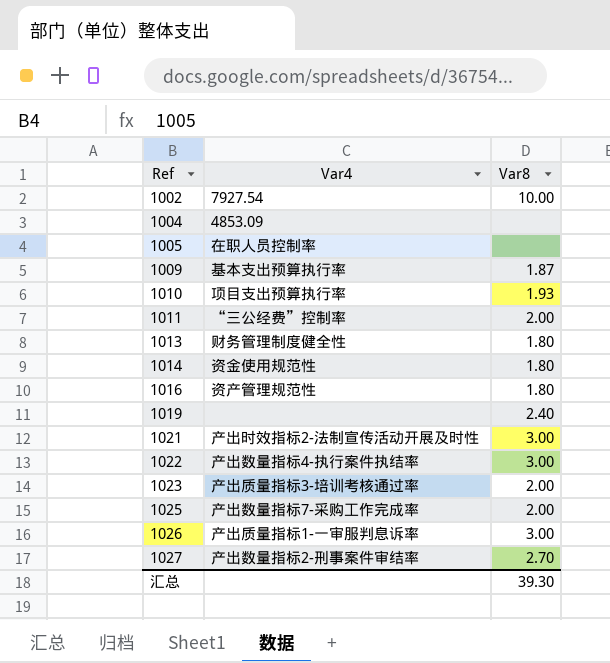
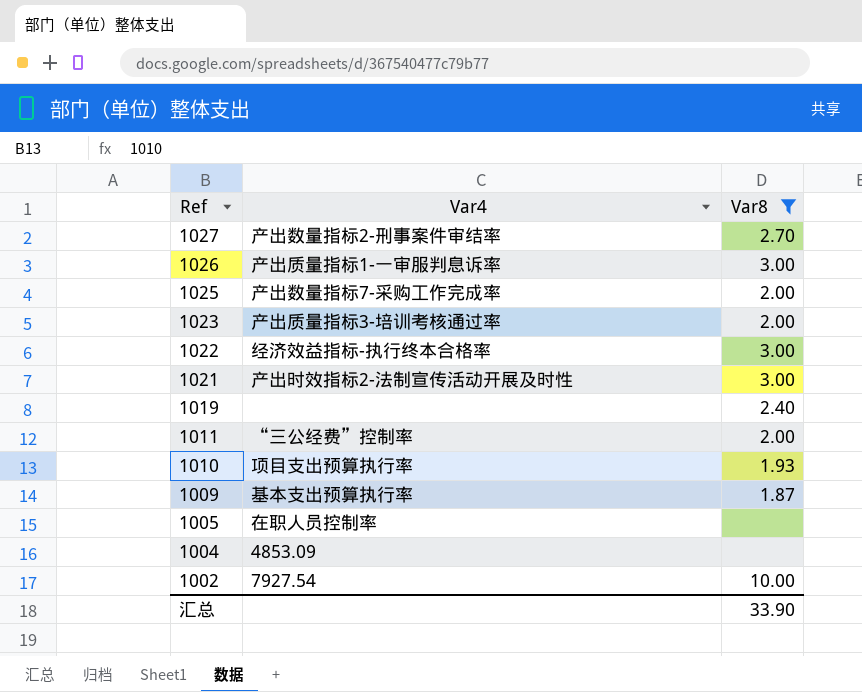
filter: none -> Var8 != 1.80
row order: Ref ascending -> Ref descending
1022 | Var4: 产出数量指标4-执行案件执结率 -> 经济效益指标-执行终本合格率
汇总 | Var8: 39.30 -> 33.90

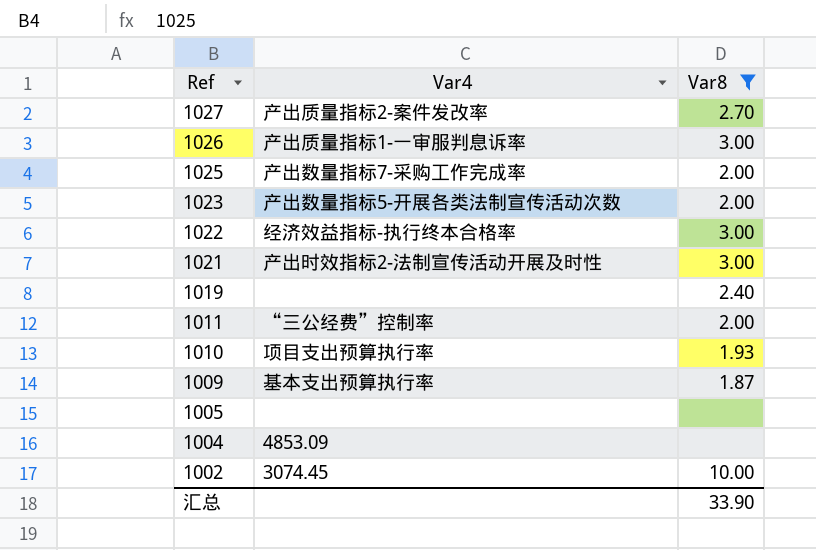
1027 | Var4: 产出数量指标2-刑事案件审结率 -> 产出质量指标2-案件发改率
1023 | Var4: 产出质量指标3-培训考核通过率 -> 产出数量指标5-开展各类法制宣传活动次数
1005 | Var4: 在职人员控制率 -> none
1002 | Var4: 7927.54 -> 3074.45

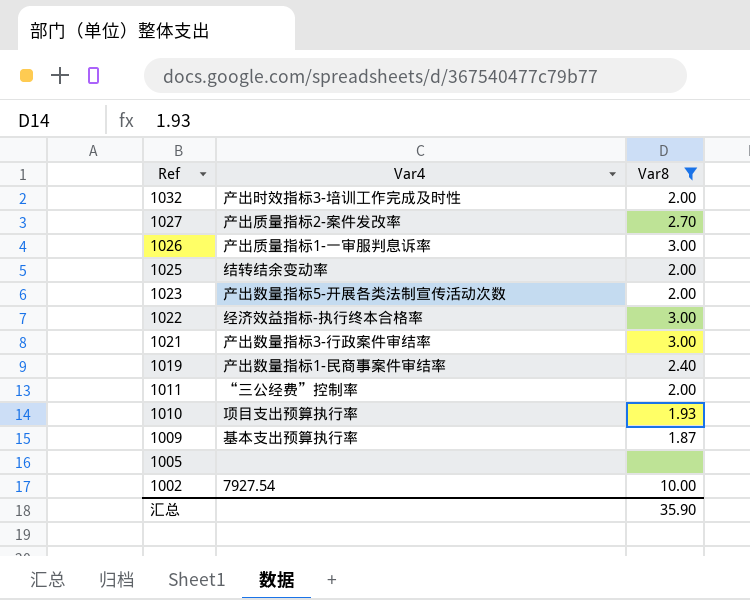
row 1004: 4853.09 | none -> none
row 1032: none -> 产出时效指标3-培训工作完成及时性 | 2.00
1025 | Var4: 产出数量指标7-采购工作完成率 -> 结转结余变动率
1021 | Var4: 产出时效指标2-法制宣传活动开展及时性 -> 产出数量指标3-行政案件审结率
1019 | Var4: none -> 产出数量指标1-民商事案件审结率
1002 | Var4: 3074.45 -> 7927.54
汇总 | Var8: 33.90 -> 35.90

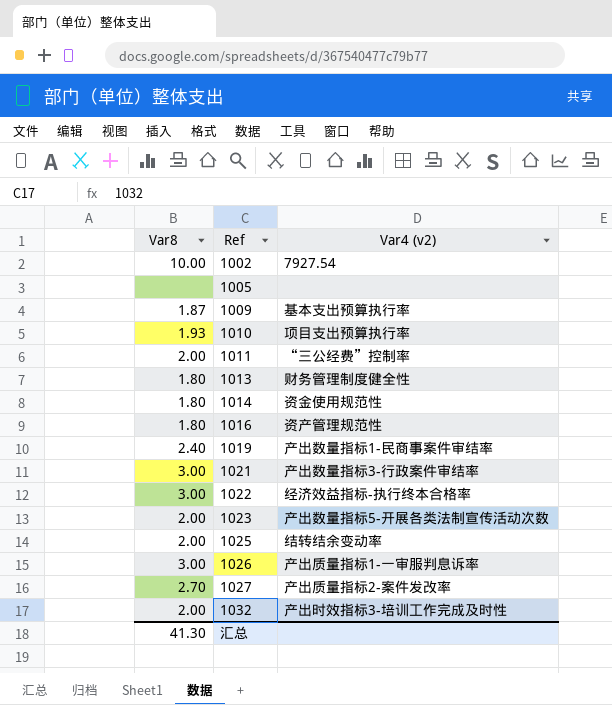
filter: Var8 != 1.80 -> none
row order: Ref descending -> Ref ascending
column Var8 | position: 3 -> 1
column name: Var4 -> Var4 (v2)
汇总 | Var8: 35.90 -> 41.30

